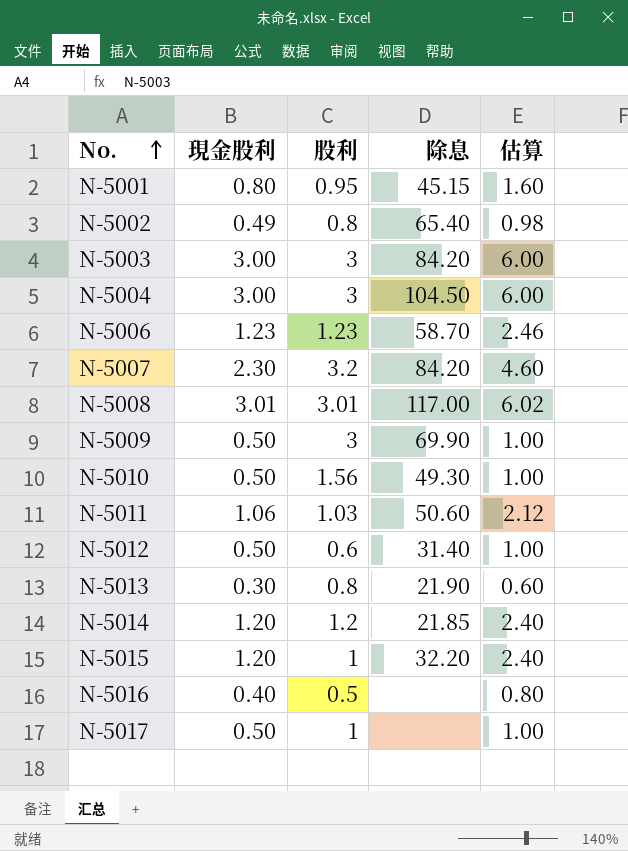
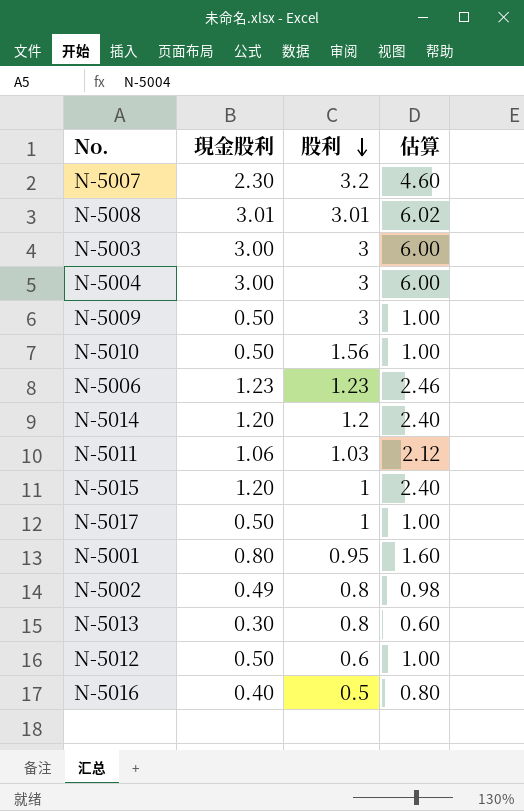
row order: No. ascending -> 股利 descending
column 除息 | position: 4 -> none

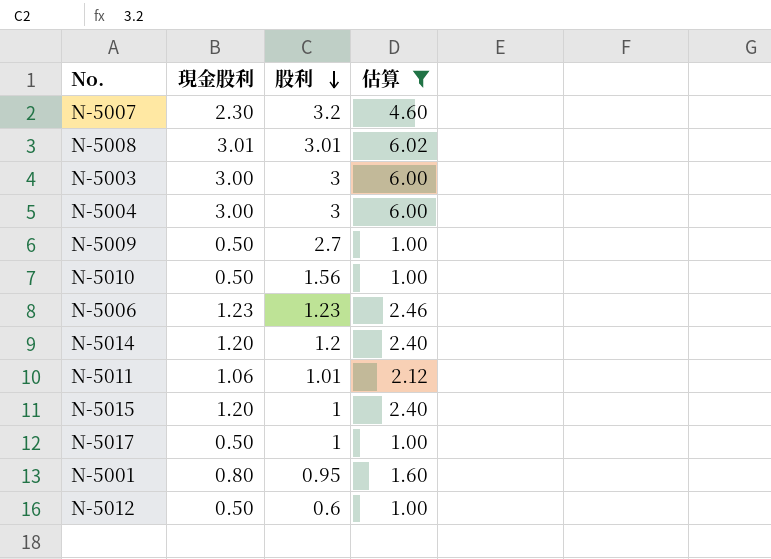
filter: none -> 估算 >= 1.00
N-5009 | 股利: 3 -> 2.7
N-5011 | 股利: 1.03 -> 1.01

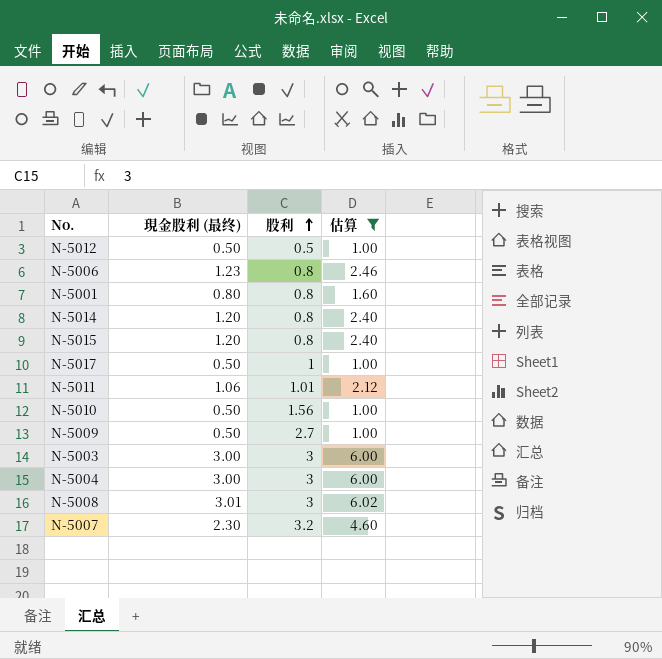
row order: 股利 descending -> 股利 ascending
column name: 現金股利 -> 現金股利 (最终)
N-5012 | 股利: 0.6 -> 0.5
N-5006 | 股利: 1.23 -> 0.8
N-5001 | 股利: 0.95 -> 0.8
N-5014 | 股利: 1.2 -> 0.8
N-5015 | 股利: 1 -> 0.8
N-5008 | 股利: 3.01 -> 3

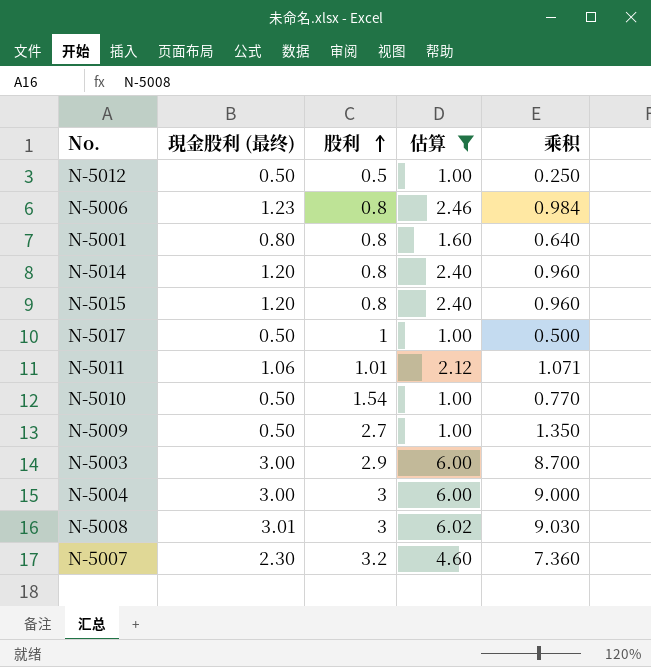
column 乘积 | formula: none -> [現金股利 (最终)] * [股利]
N-5010 | 股利: 1.56 -> 1.54
N-5003 | 股利: 3 -> 2.9

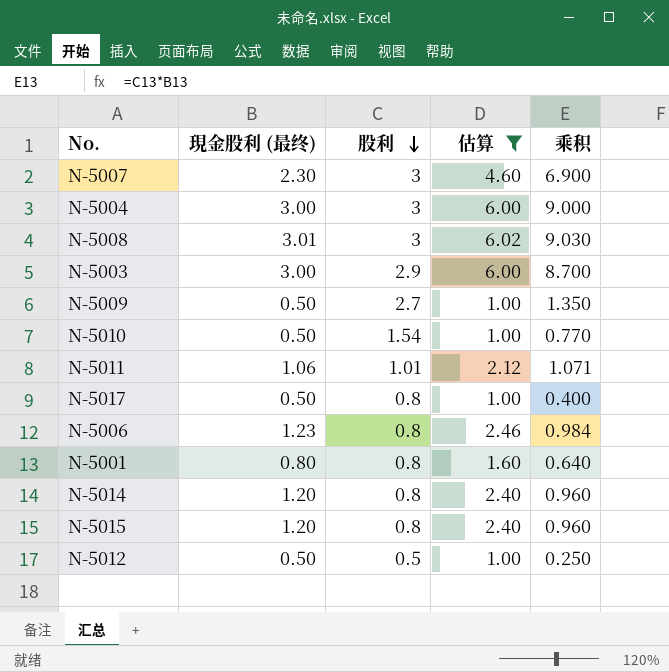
row order: 股利 ascending -> 股利 descending
N-5007 | 股利: 3.2 -> 3
N-5007 | 乘积: 7.360 -> 6.900
N-5017 | 股利: 1 -> 0.8
N-5017 | 乘积: 0.500 -> 0.400

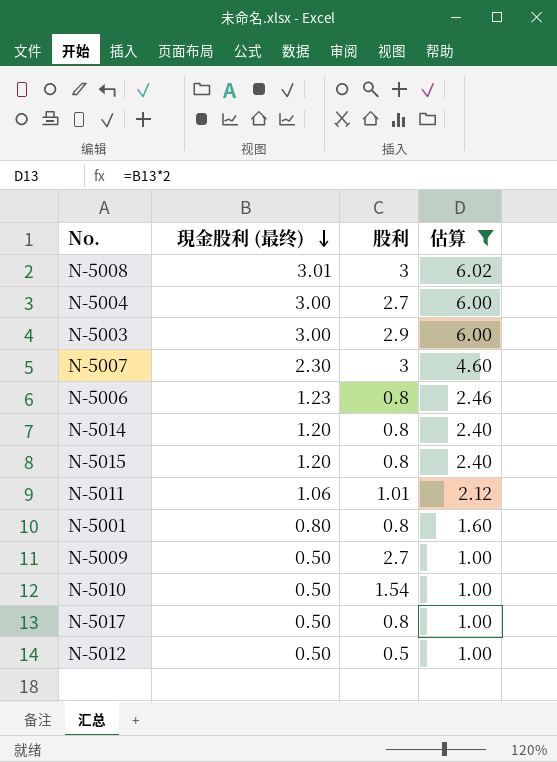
row order: 股利 descending -> 現金股利 (最终) descending
column 乘积 | formula: [現金股利 (最终)] * [股利] -> none
N-5004 | 股利: 3 -> 2.7

